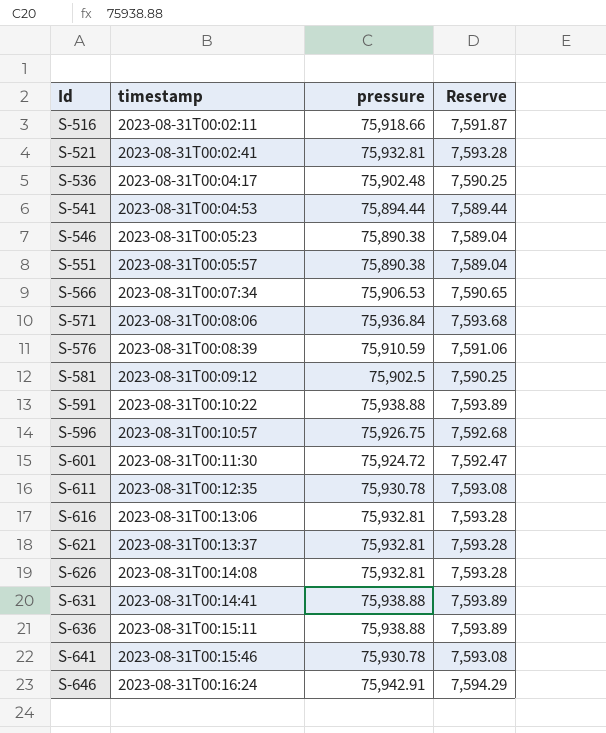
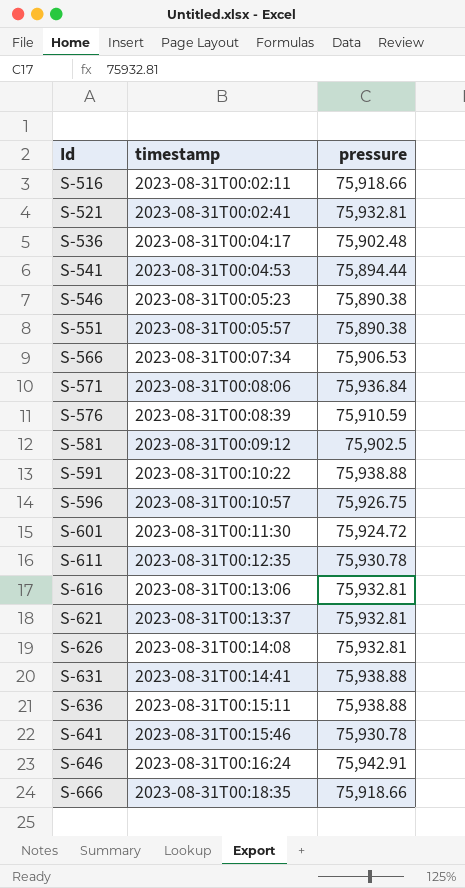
column Reserve | formula: [pressure] * 0.1 -> none
row S-666: none -> 2023-08-31T00:18:35 | 75,918.66

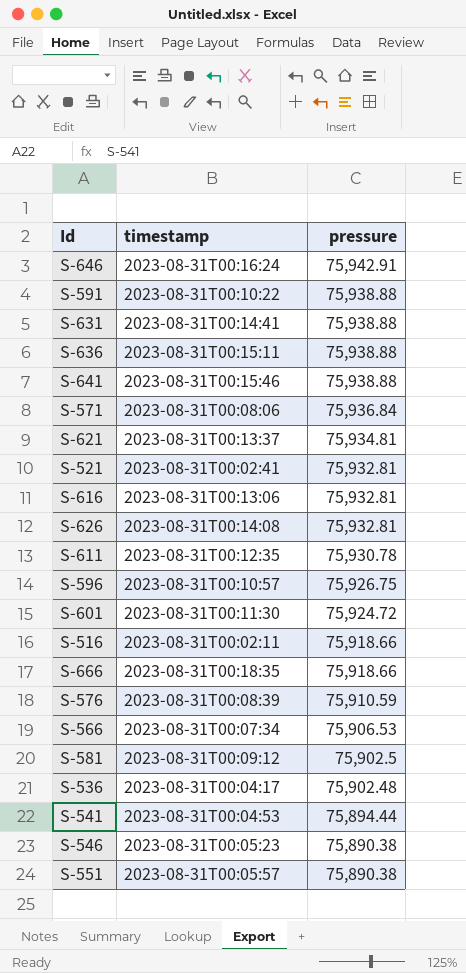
row order: Id ascending -> pressure descending
S-641 | pressure: 75,930.78 -> 75,938.88
S-621 | pressure: 75,932.81 -> 75,934.81

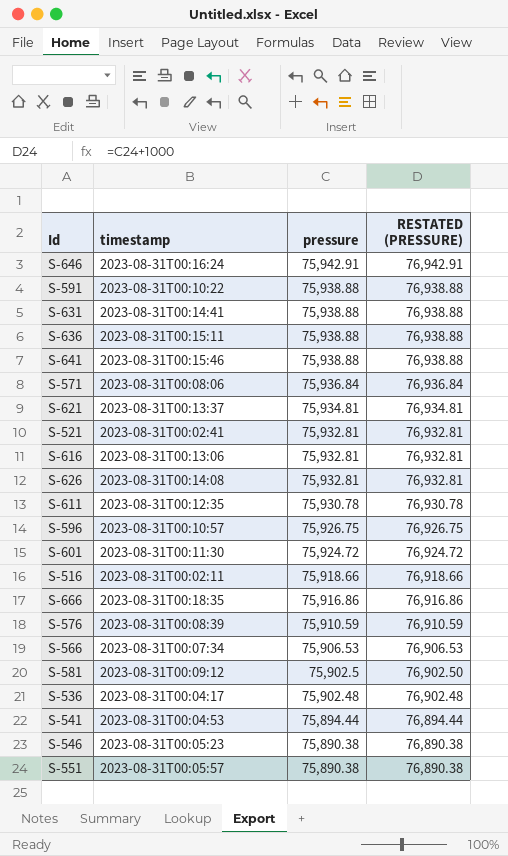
column RESTATED (PRESSURE) | formula: none -> [pressure] + 1000
S-666 | pressure: 75,918.66 -> 75,916.86

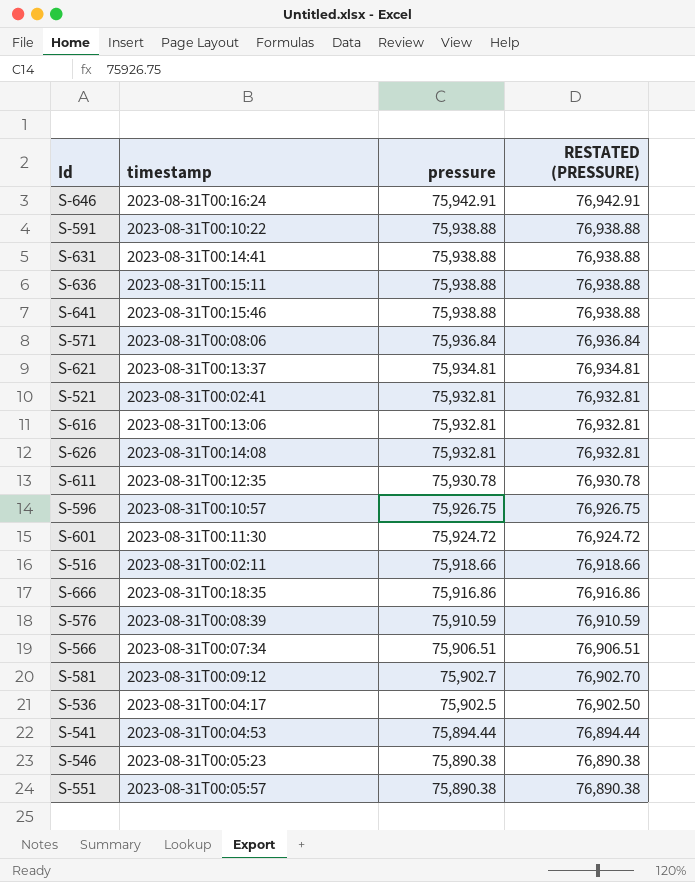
S-566 | pressure: 75,906.53 -> 75,906.51
S-566 | RESTATED (PRESSURE): 76,906.53 -> 76,906.51
S-581 | pressure: 75,902.5 -> 75,902.7
S-581 | RESTATED (PRESSURE): 76,902.50 -> 76,902.70
S-536 | pressure: 75,902.48 -> 75,902.5
S-536 | RESTATED (PRESSURE): 76,902.48 -> 76,902.50

